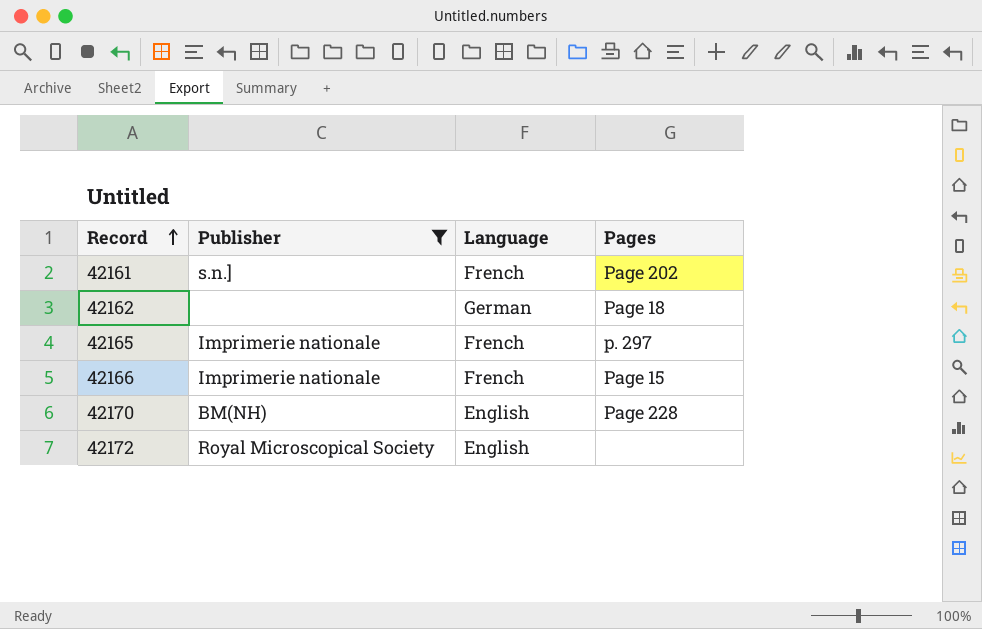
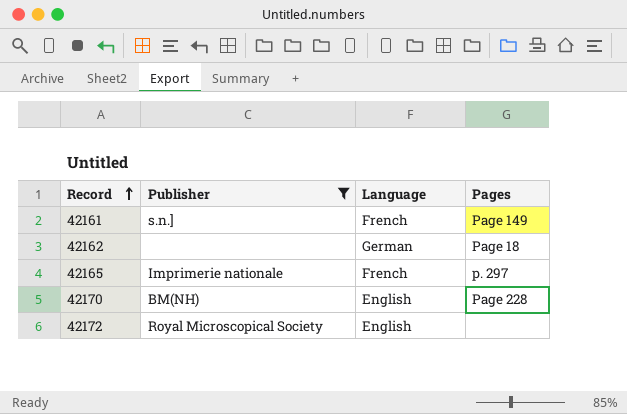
row 42166: Imprimerie nationale | French | Page 15 -> none
42161 | Pages: Page 202 -> Page 149

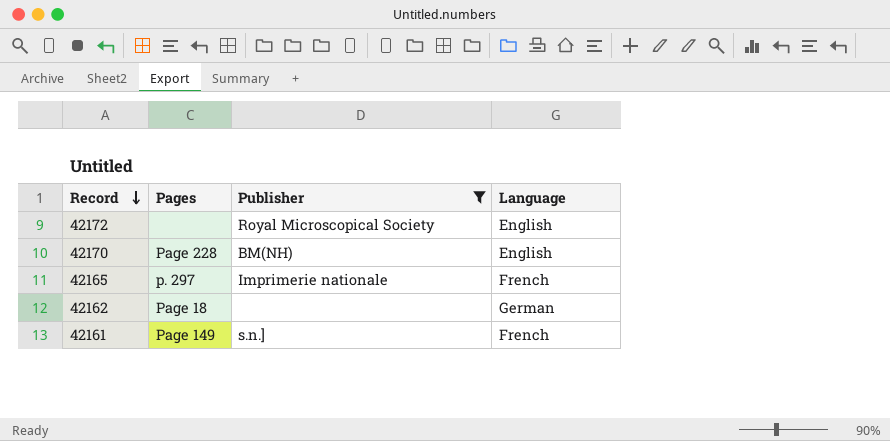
row order: Record ascending -> Record descending
column Pages | position: 4 -> 2

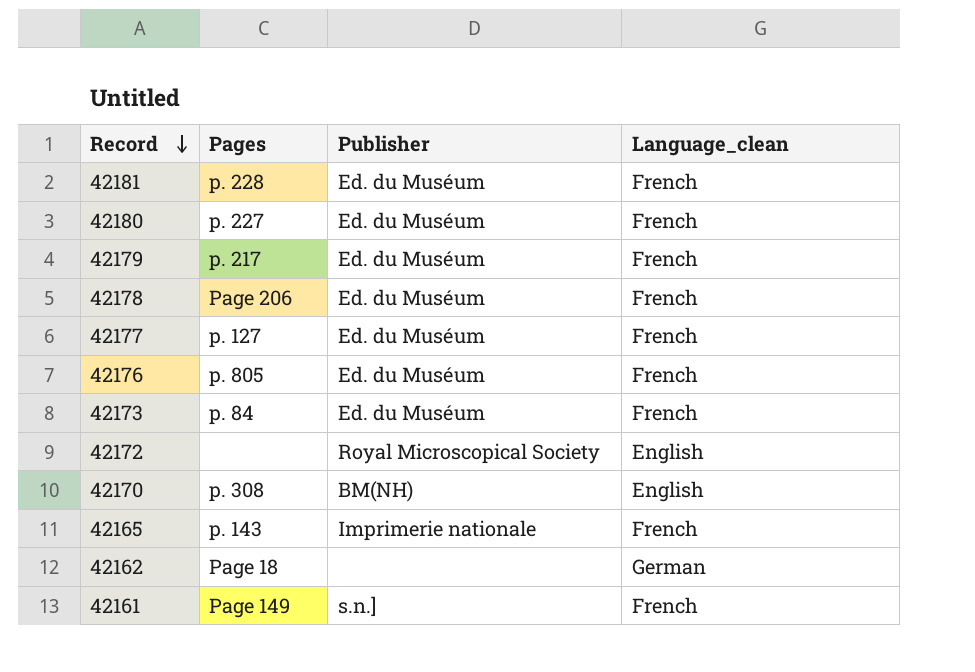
filter: Publisher != Ed. du Muséum -> none
column name: Language -> Language_clean
42170 | Pages: Page 228 -> p. 308
42165 | Pages: p. 297 -> p. 143

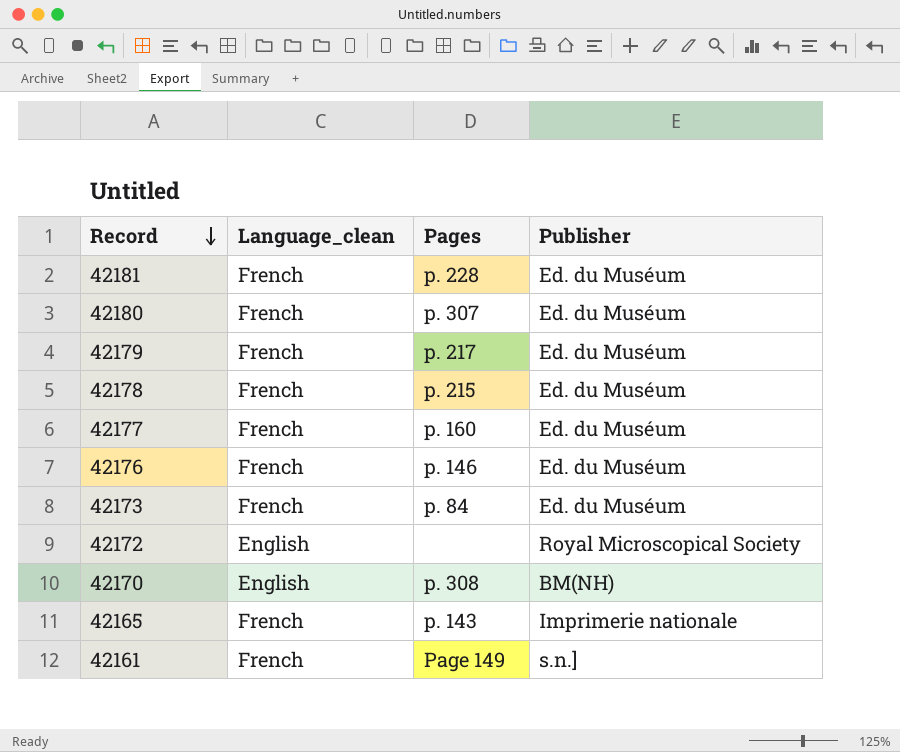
column Language_clean | position: 4 -> 2
row 42162: Page 18 | none | German -> none
42180 | Pages: p. 227 -> p. 307
42178 | Pages: Page 206 -> p. 215
42177 | Pages: p. 127 -> p. 160
42176 | Pages: p. 805 -> p. 146

